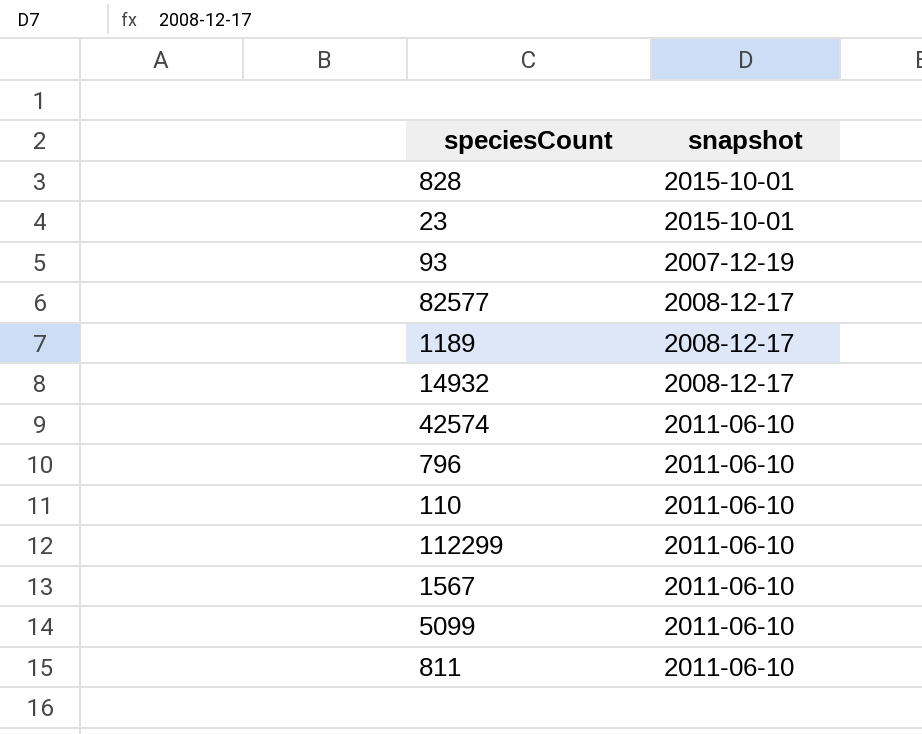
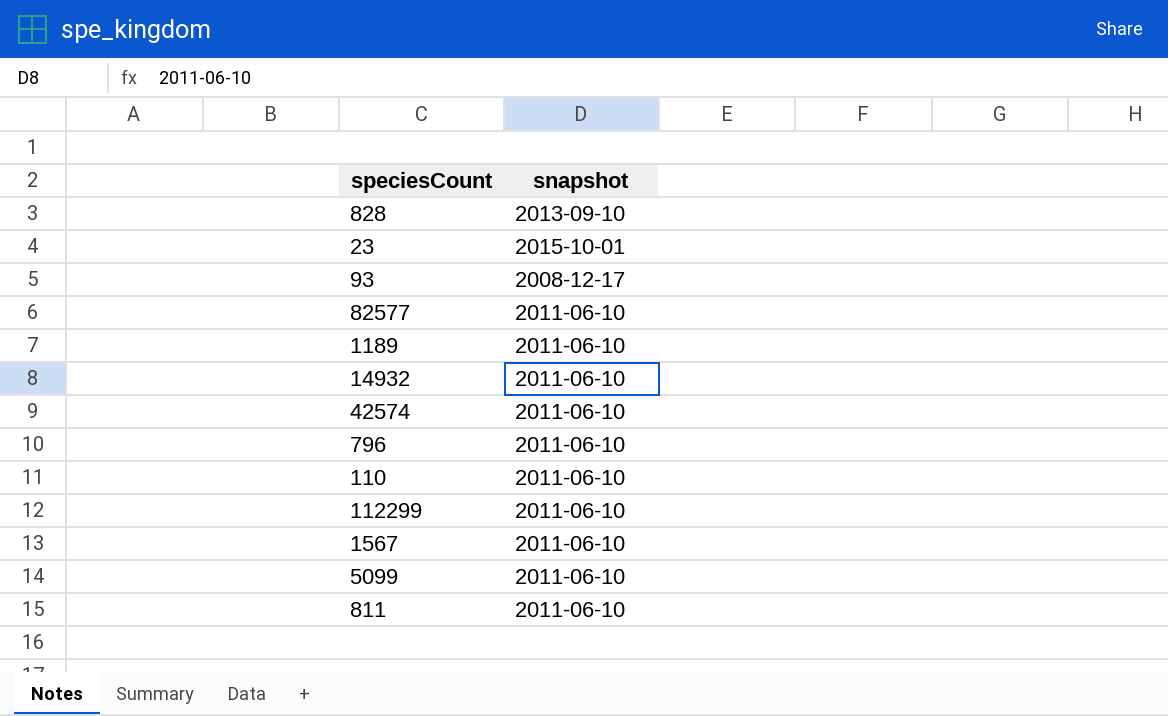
828 | snapshot: 2015-10-01 -> 2013-09-10
93 | snapshot: 2007-12-19 -> 2008-12-17
82577 | snapshot: 2008-12-17 -> 2011-06-10
1189 | snapshot: 2008-12-17 -> 2011-06-10
14932 | snapshot: 2008-12-17 -> 2011-06-10

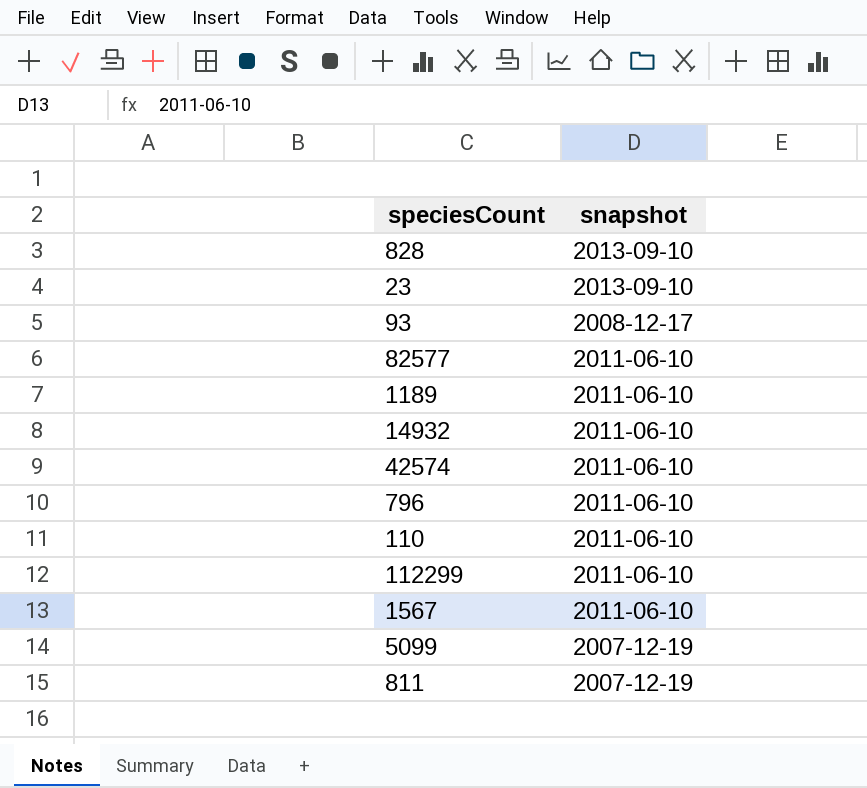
23 | snapshot: 2015-10-01 -> 2013-09-10
5099 | snapshot: 2011-06-10 -> 2007-12-19
811 | snapshot: 2011-06-10 -> 2007-12-19

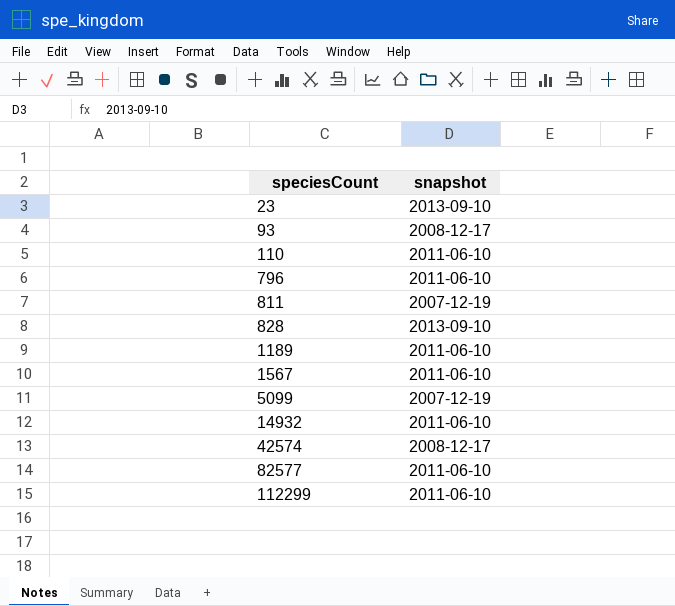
row order: none -> speciesCount ascending
42574 | snapshot: 2011-06-10 -> 2008-12-17

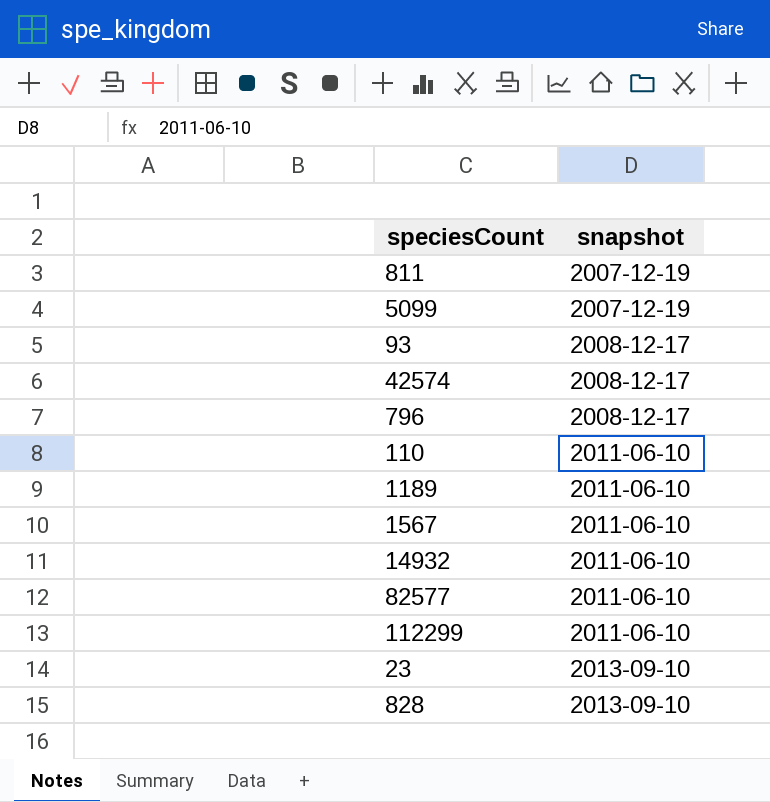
row order: speciesCount ascending -> snapshot ascending
796 | snapshot: 2011-06-10 -> 2008-12-17

